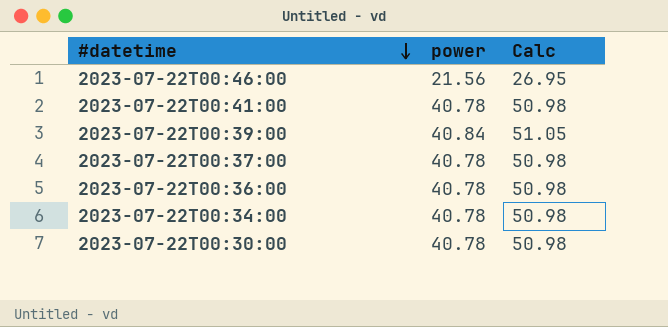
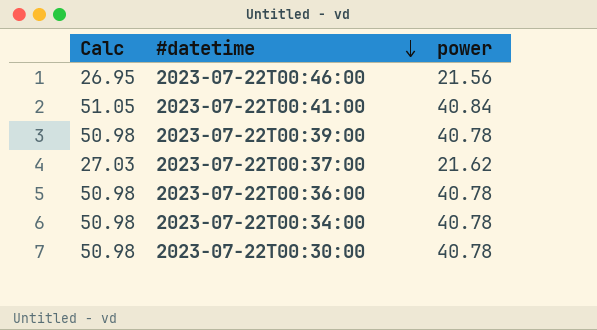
column Calc | position: 3 -> 1
2023-07-22T00:41:00 | Calc: 50.98 -> 51.05
2023-07-22T00:41:00 | power: 40.78 -> 40.84
2023-07-22T00:39:00 | Calc: 51.05 -> 50.98
2023-07-22T00:39:00 | power: 40.84 -> 40.78
2023-07-22T00:37:00 | Calc: 50.98 -> 27.03
2023-07-22T00:37:00 | power: 40.78 -> 21.62

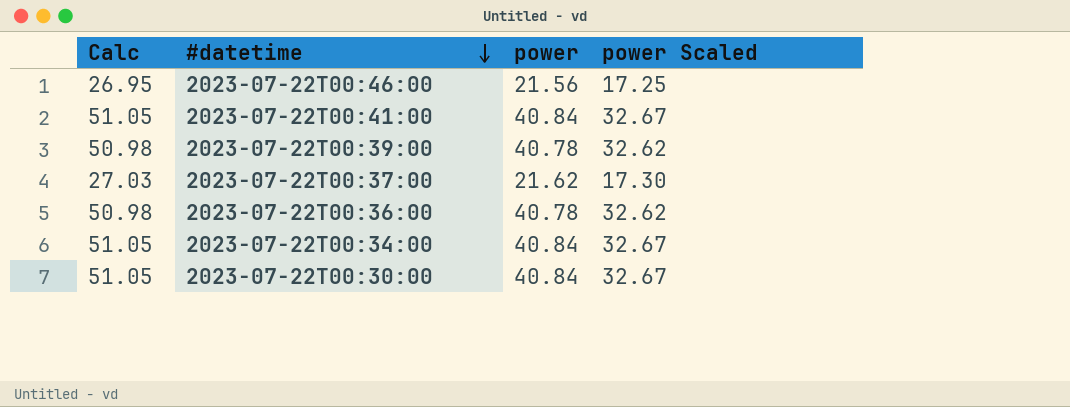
column power Scaled | formula: none -> [power] * 0.8
2023-07-22T00:34:00 | Calc: 50.98 -> 51.05
2023-07-22T00:34:00 | power: 40.78 -> 40.84
2023-07-22T00:30:00 | Calc: 50.98 -> 51.05
2023-07-22T00:30:00 | power: 40.78 -> 40.84

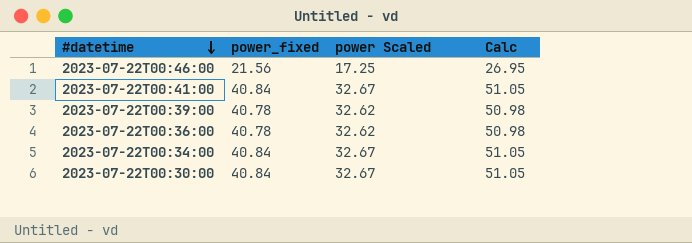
column name: power -> power_fixed
column Calc | position: 1 -> 4
row 2023-07-22T00:37:00: 27.03 | 21.62 | 17.30 -> none

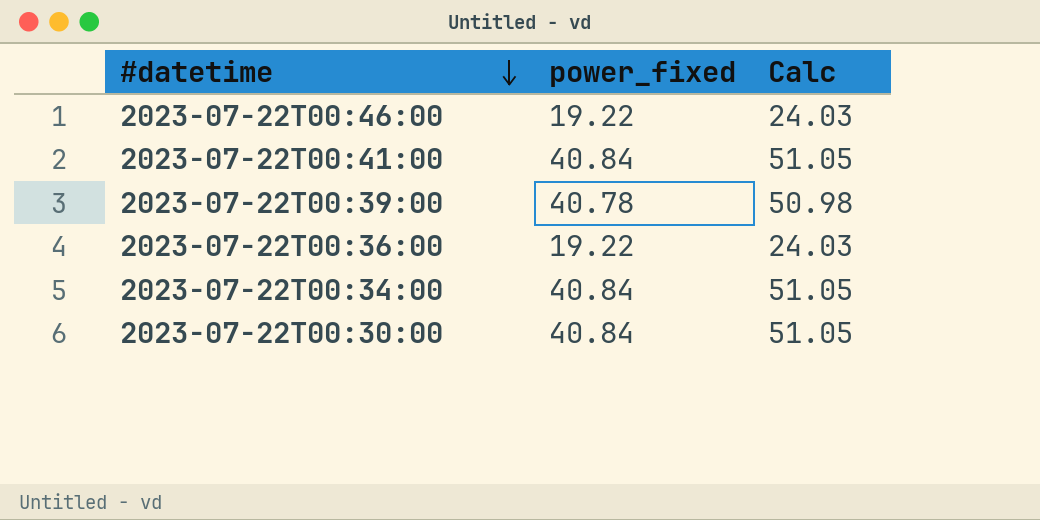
column power Scaled | formula: [power_fixed] * 0.8 -> none
2023-07-22T00:46:00 | power_fixed: 21.56 -> 19.22
2023-07-22T00:46:00 | Calc: 26.95 -> 24.03
2023-07-22T00:36:00 | power_fixed: 40.78 -> 19.22
2023-07-22T00:36:00 | Calc: 50.98 -> 24.03

